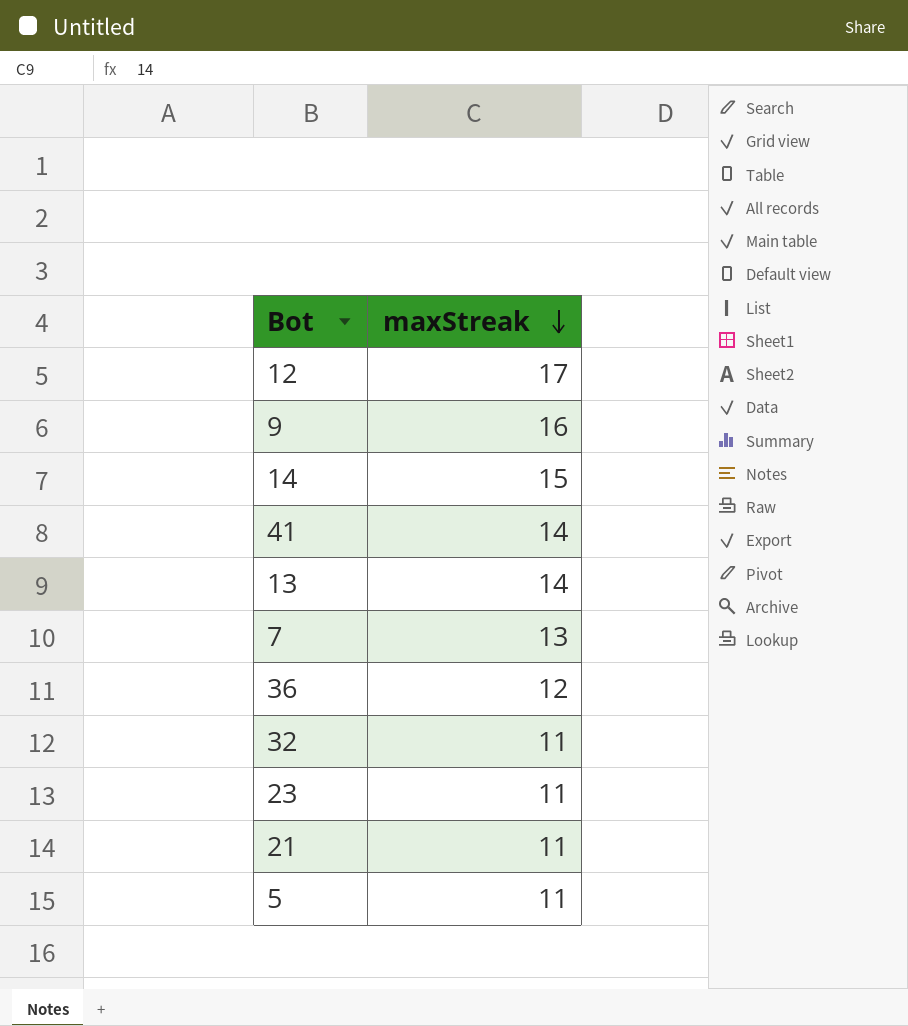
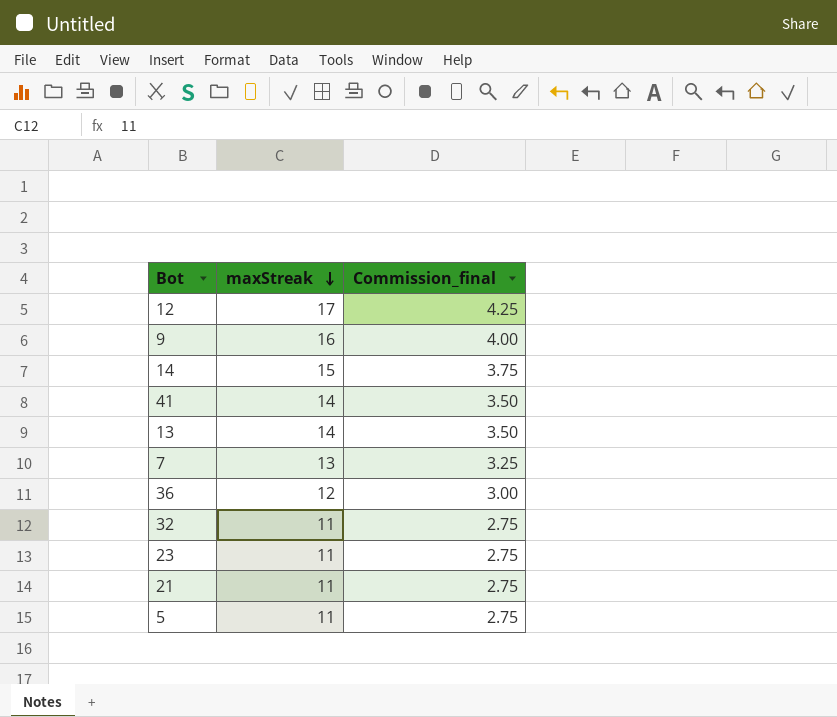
column Commission_final | formula: none -> [maxStreak] * 0.25

